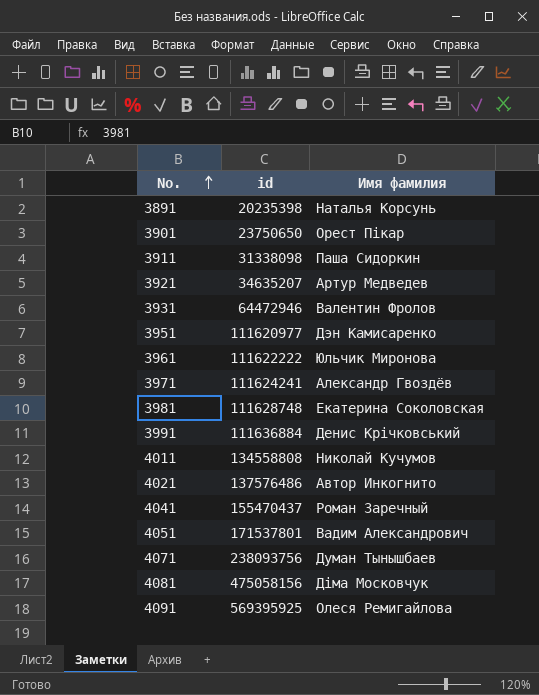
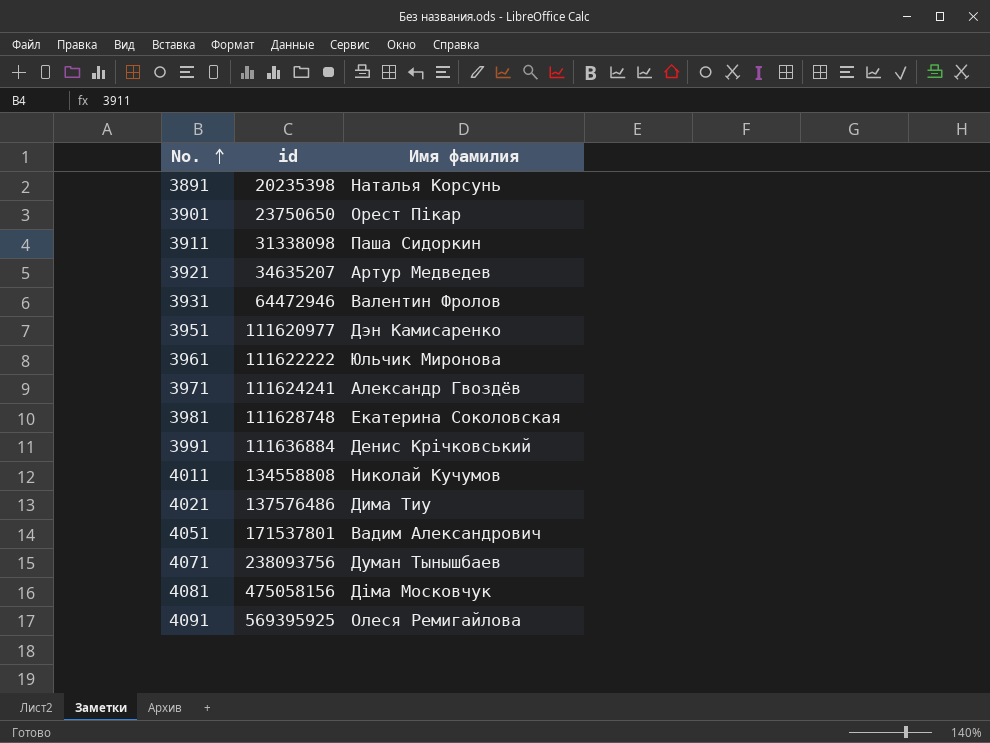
row 4041: 155470437 | Роман Заречный -> none
4021 | Имя фамилия: Автор Инкогнито -> Дима Тиу

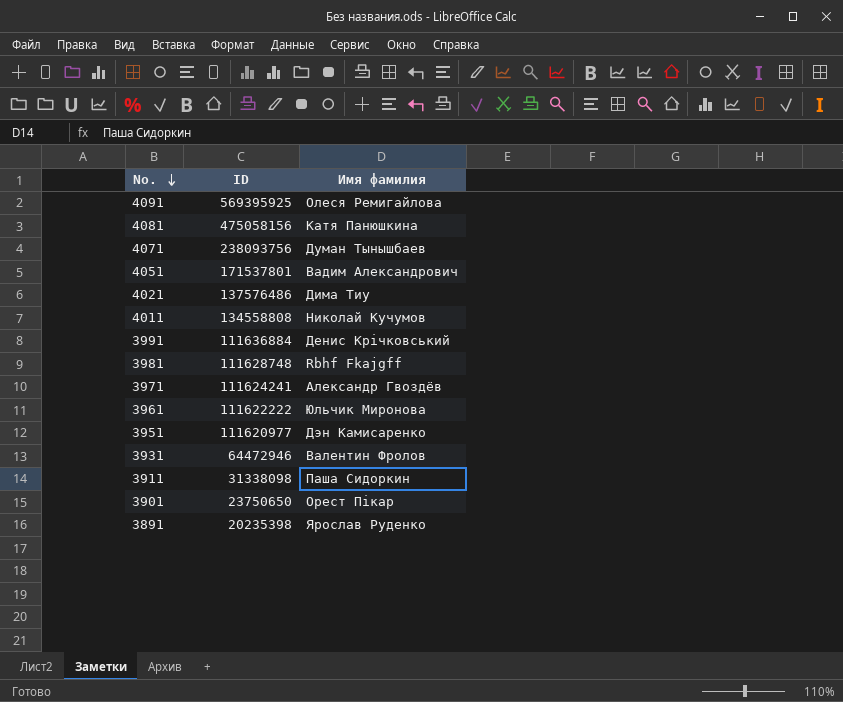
row order: No. ascending -> No. descending
column name: id -> ID
row 3921: 34635207 | Артур Медведев -> none
4081 | Имя фамилия: Діма Московчук -> Катя Панюшкина
3981 | Имя фамилия: Екатерина Соколовская -> Rbhf Fkajgff
3891 | Имя фамилия: Наталья Корсунь -> Ярослав Руденко

